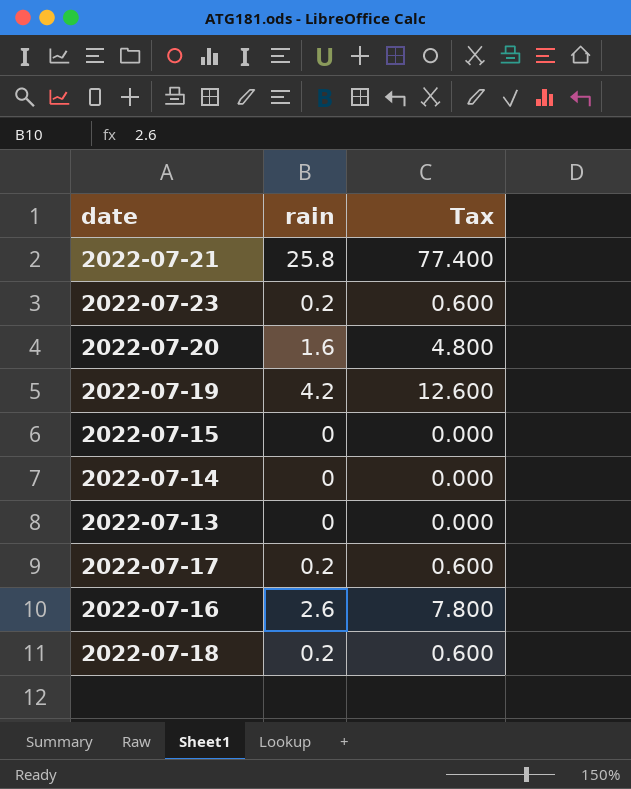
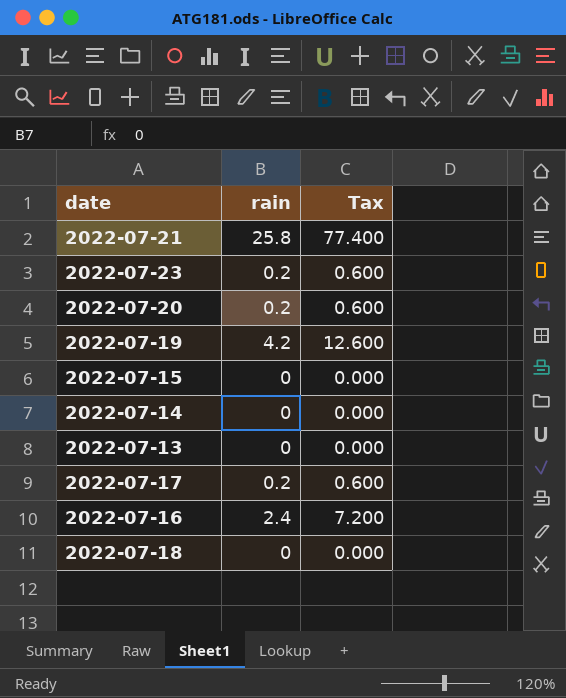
2022-07-20 | rain: 1.6 -> 0.2
2022-07-20 | Tax: 4.800 -> 0.600
2022-07-16 | rain: 2.6 -> 2.4
2022-07-16 | Tax: 7.800 -> 7.200
2022-07-18 | rain: 0.2 -> 0
2022-07-18 | Tax: 0.600 -> 0.000

